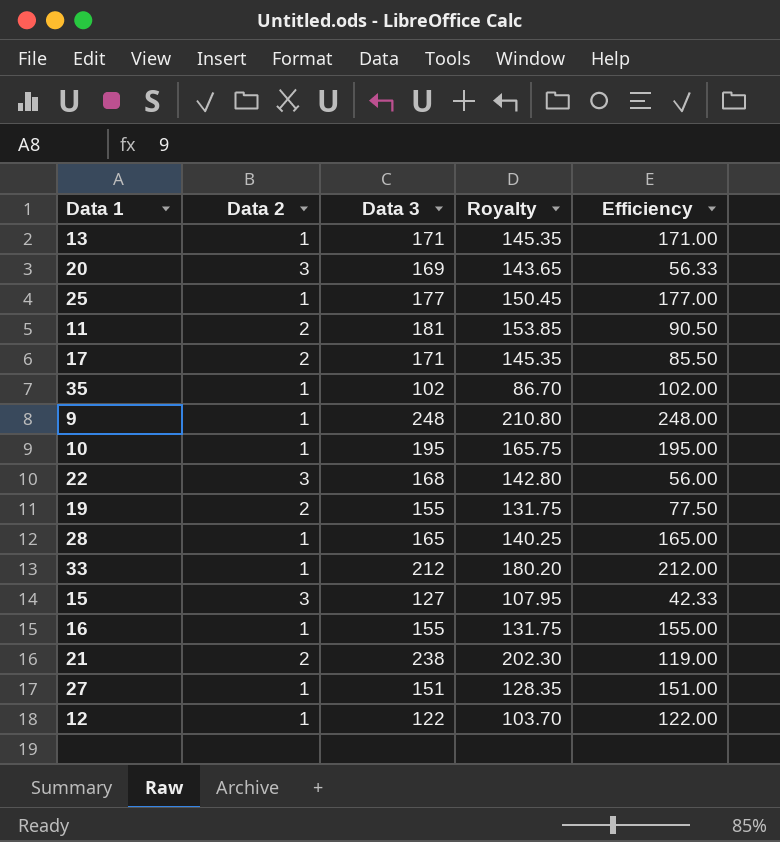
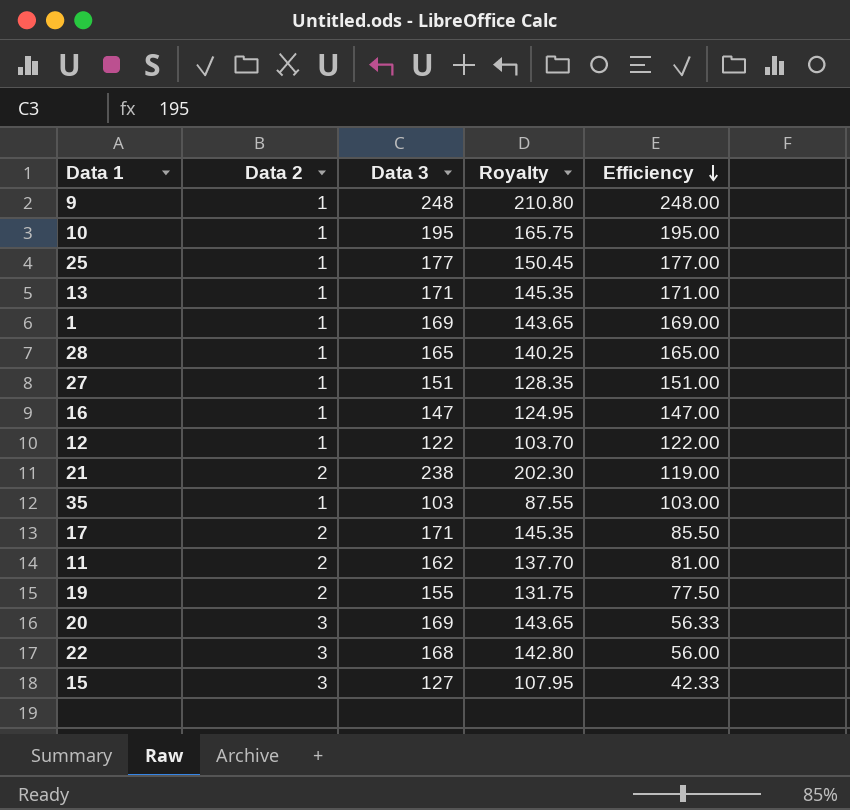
row order: none -> Efficiency descending
row 33: 1 | 212 | 180.20 | 212.00 -> none
row 1: none -> 1 | 169 | 143.65 | 169.00
16 | Data 3: 155 -> 147
16 | Royalty: 131.75 -> 124.95
16 | Efficiency: 155.00 -> 147.00
35 | Data 3: 102 -> 103
35 | Royalty: 86.70 -> 87.55
35 | Efficiency: 102.00 -> 103.00
11 | Data 3: 181 -> 162
11 | Royalty: 153.85 -> 137.70
11 | Efficiency: 90.50 -> 81.00

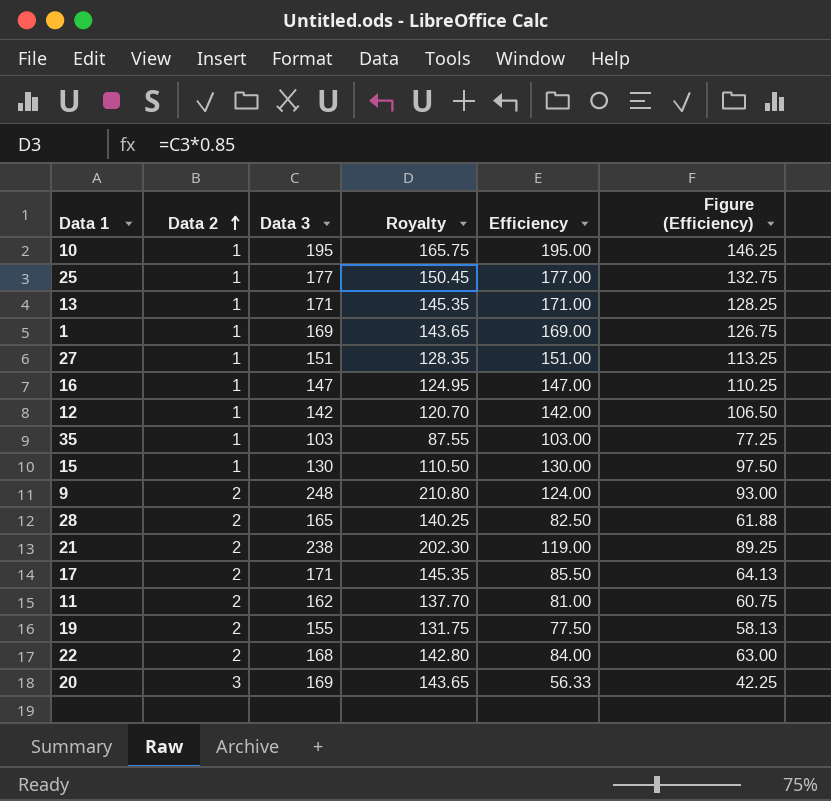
row order: Efficiency descending -> Data 2 ascending
column Figure (Efficiency) | formula: none -> [Efficiency] * 0.75
12 | Data 3: 122 -> 142
12 | Royalty: 103.70 -> 120.70
12 | Efficiency: 122.00 -> 142.00
15 | Data 2: 3 -> 1
15 | Data 3: 127 -> 130
15 | Royalty: 107.95 -> 110.50
15 | Efficiency: 42.33 -> 130.00
9 | Data 2: 1 -> 2
9 | Efficiency: 248.00 -> 124.00
28 | Data 2: 1 -> 2
28 | Efficiency: 165.00 -> 82.50
22 | Data 2: 3 -> 2
22 | Efficiency: 56.00 -> 84.00

